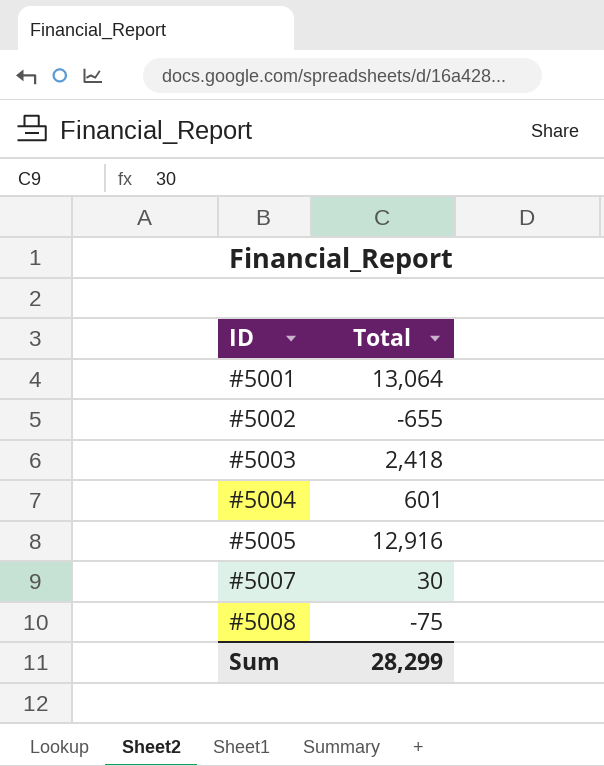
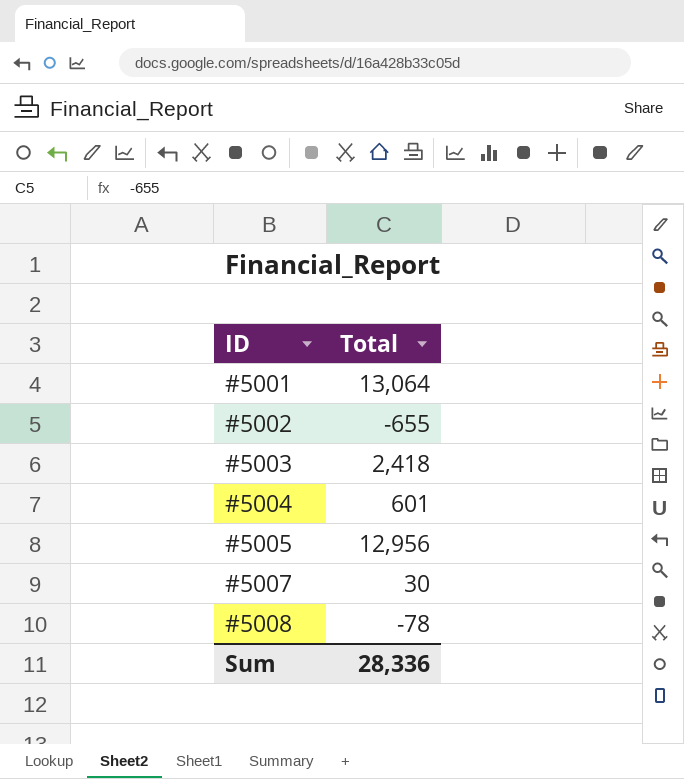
#5005 | Total: 12,916 -> 12,956
#5008 | Total: -75 -> -78
Sum | Total: 28,299 -> 28,336

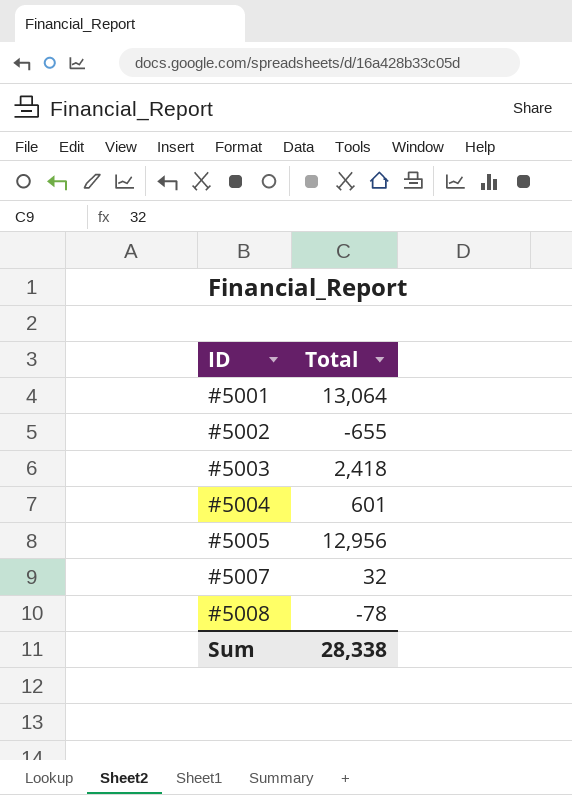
#5007 | Total: 30 -> 32
Sum | Total: 28,336 -> 28,338

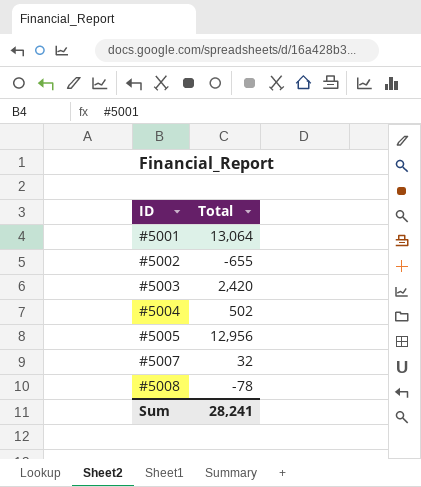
#5003 | Total: 2,418 -> 2,420
#5004 | Total: 601 -> 502
Sum | Total: 28,338 -> 28,241

